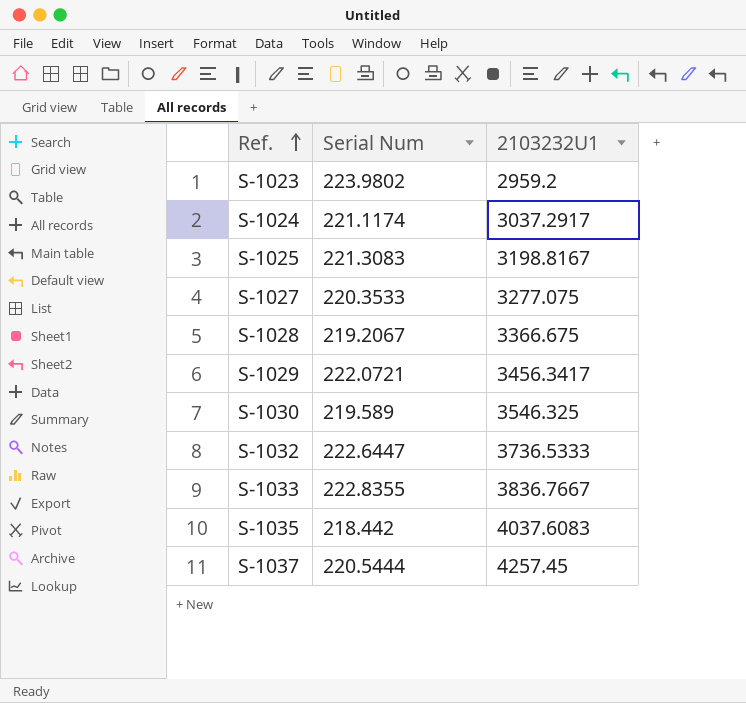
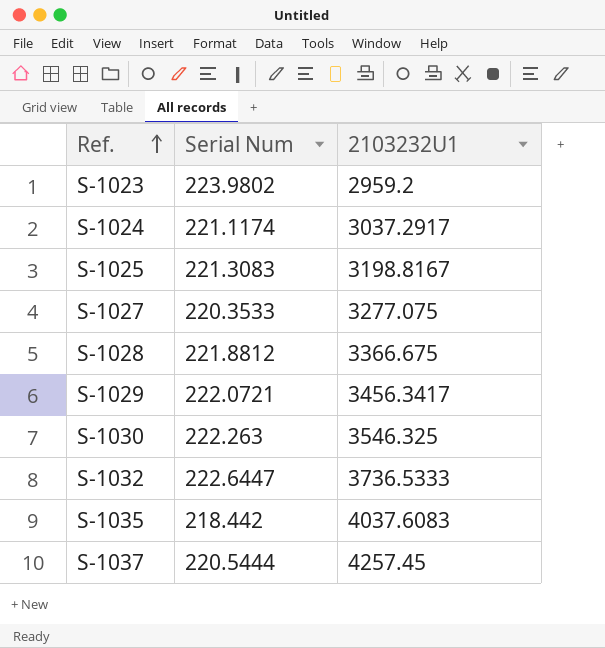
row S-1033: 222.8355 | 3836.7667 -> none
S-1028 | Serial Num: 219.2067 -> 221.8812
S-1030 | Serial Num: 219.589 -> 222.263

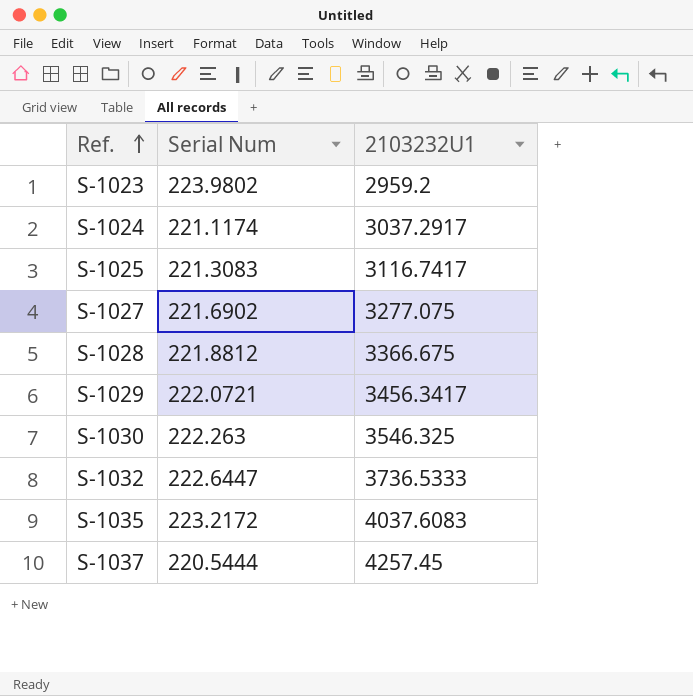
S-1025 | 2103232U1: 3198.8167 -> 3116.7417
S-1027 | Serial Num: 220.3533 -> 221.6902
S-1035 | Serial Num: 218.442 -> 223.2172

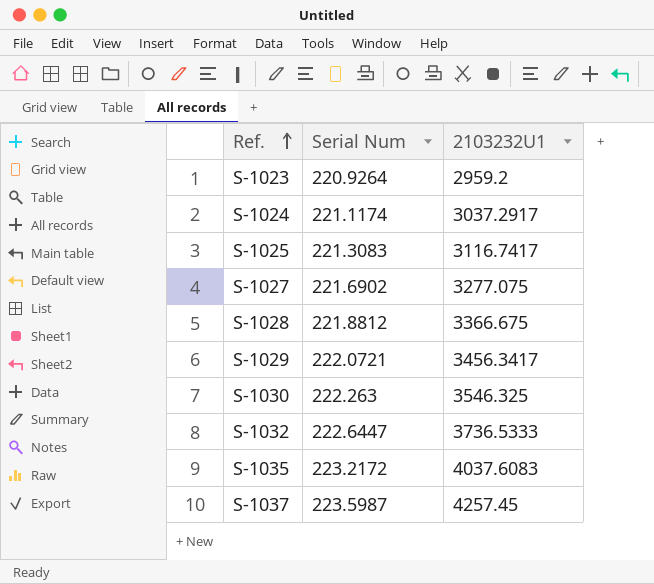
S-1023 | Serial Num: 223.9802 -> 220.9264
S-1037 | Serial Num: 220.5444 -> 223.5987

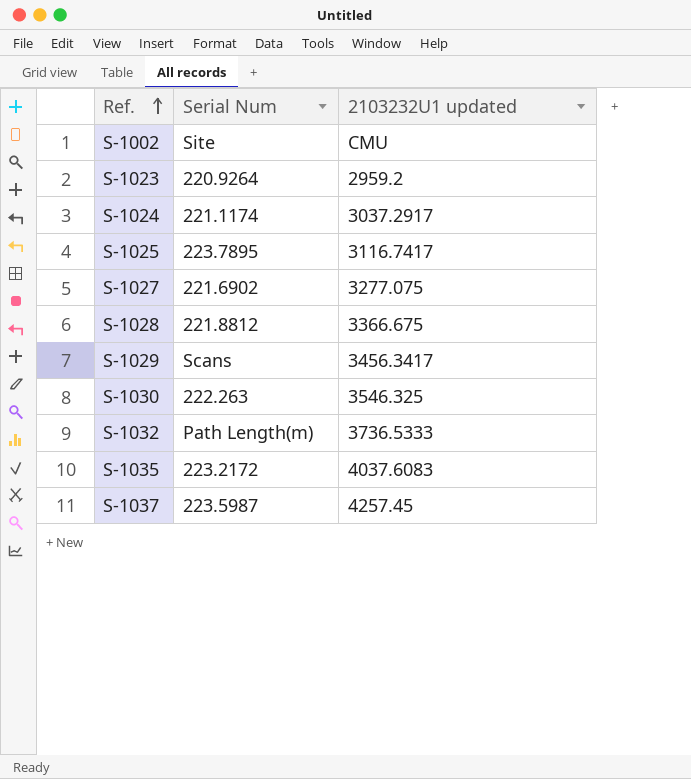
column name: 2103232U1 -> 2103232U1 updated
row S-1002: none -> Site | CMU
S-1025 | Serial Num: 221.3083 -> 223.7895
S-1029 | Serial Num: 222.0721 -> Scans
S-1032 | Serial Num: 222.6447 -> Path Length(m)

